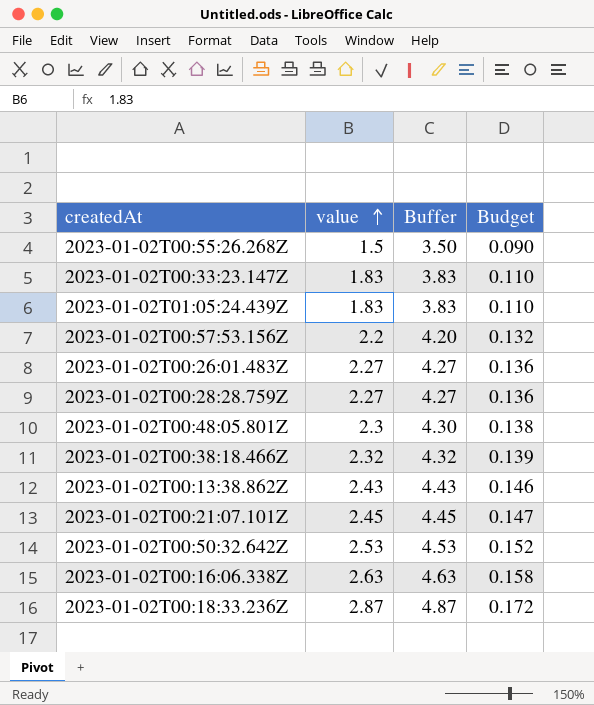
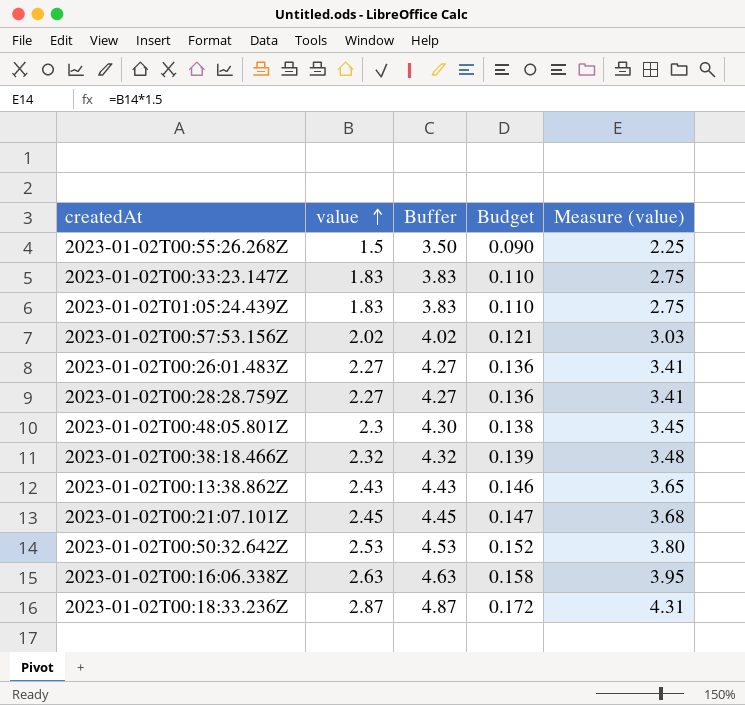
column Measure (value) | formula: none -> [value] * 1.5
2023-01-02T00:57:53.156Z | value: 2.2 -> 2.02
2023-01-02T00:57:53.156Z | Buffer: 4.20 -> 4.02
2023-01-02T00:57:53.156Z | Budget: 0.132 -> 0.121

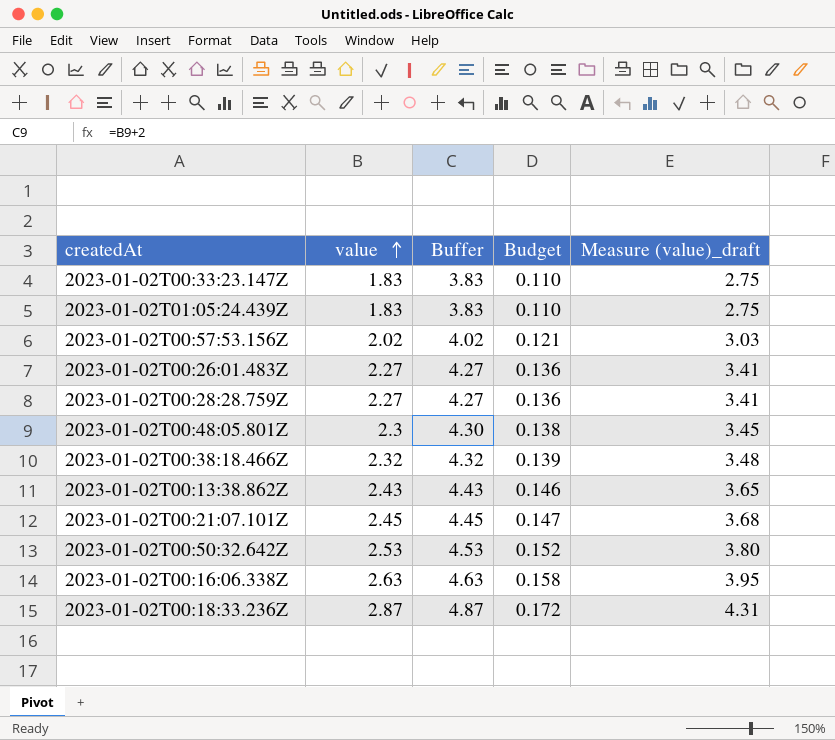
column name: Measure (value) -> Measure (value)_draft
row 2023-01-02T00:55:26.268Z: 1.5 | 3.50 | 0.090 | 2.25 -> none

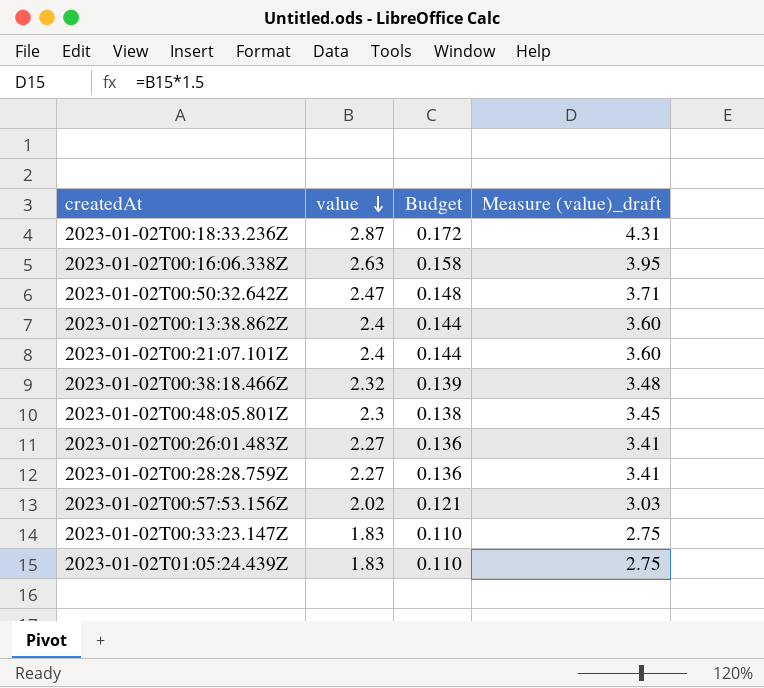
row order: value ascending -> value descending
column Buffer | formula: [value] + 2 -> none
2023-01-02T00:50:32.642Z | value: 2.53 -> 2.47
2023-01-02T00:50:32.642Z | Budget: 0.152 -> 0.148
2023-01-02T00:50:32.642Z | Measure (value)_draft: 3.80 -> 3.71
2023-01-02T00:13:38.862Z | value: 2.43 -> 2.4
2023-01-02T00:13:38.862Z | Budget: 0.146 -> 0.144
2023-01-02T00:13:38.862Z | Measure (value)_draft: 3.65 -> 3.60
2023-01-02T00:21:07.101Z | value: 2.45 -> 2.4
2023-01-02T00:21:07.101Z | Budget: 0.147 -> 0.144
2023-01-02T00:21:07.101Z | Measure (value)_draft: 3.68 -> 3.60

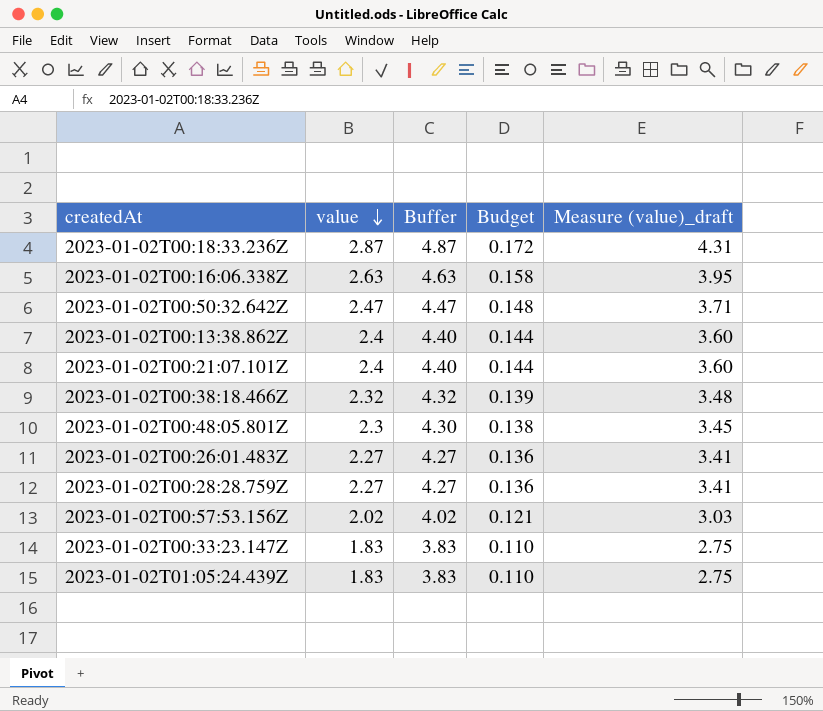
column Buffer | formula: none -> [value] + 2

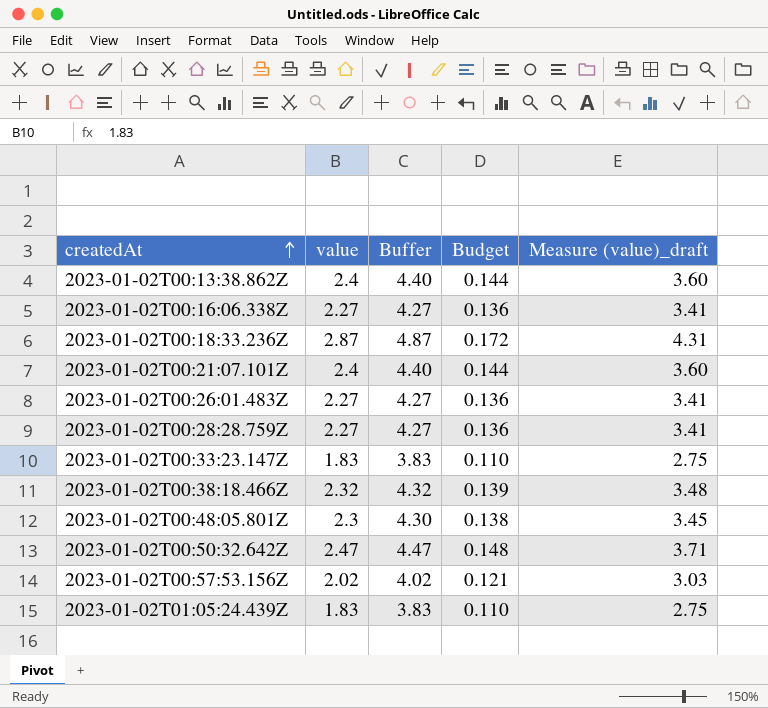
row order: value descending -> createdAt ascending
2023-01-02T00:16:06.338Z | value: 2.63 -> 2.27
2023-01-02T00:16:06.338Z | Buffer: 4.63 -> 4.27
2023-01-02T00:16:06.338Z | Budget: 0.158 -> 0.136
2023-01-02T00:16:06.338Z | Measure (value)_draft: 3.95 -> 3.41

